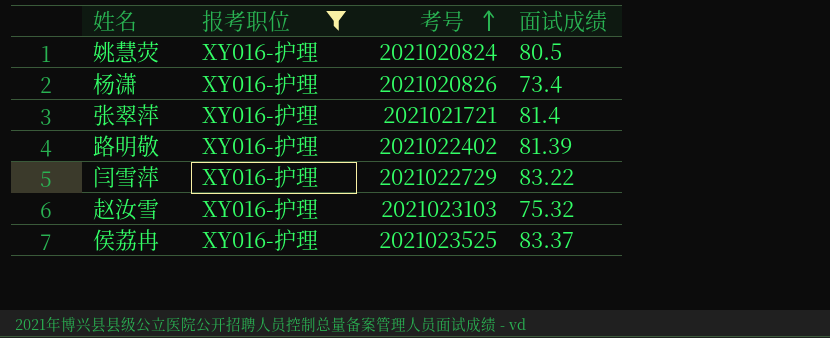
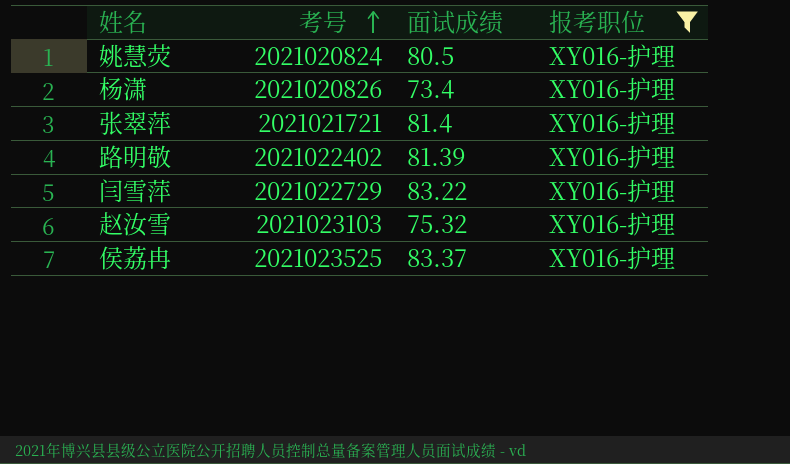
column 报考职位 | position: 2 -> 4

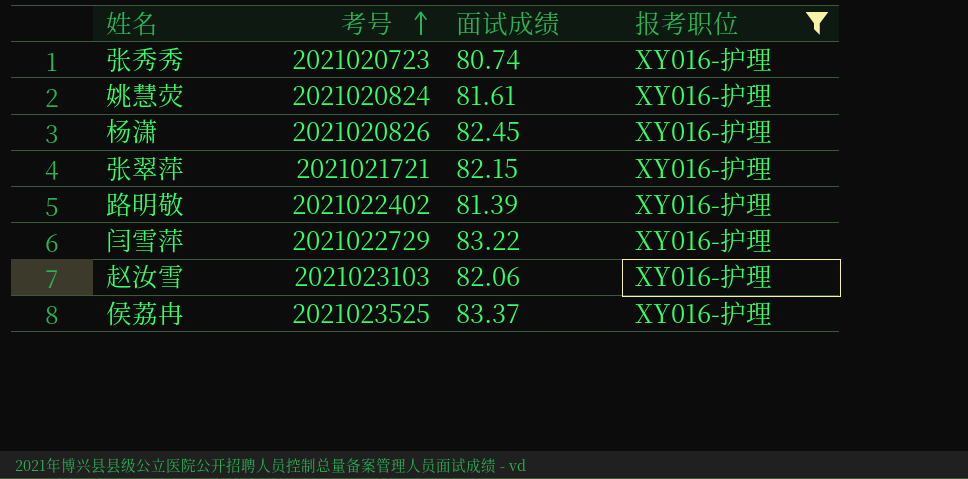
row 张秀秀: none -> 2021020723 | 80.74 | XY016-护理
姚慧荧 | 面试成绩: 80.5 -> 81.61
杨潇 | 面试成绩: 73.4 -> 82.45
张翠萍 | 面试成绩: 81.4 -> 82.15
赵汝雪 | 面试成绩: 75.32 -> 82.06

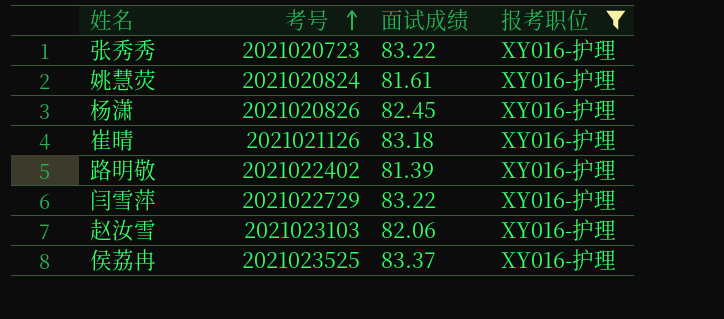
row 张翠萍: 2021021721 | 82.15 | XY016-护理 -> none
张秀秀 | 面试成绩: 80.74 -> 83.22
row 崔晴: none -> 2021021126 | 83.18 | XY016-护理

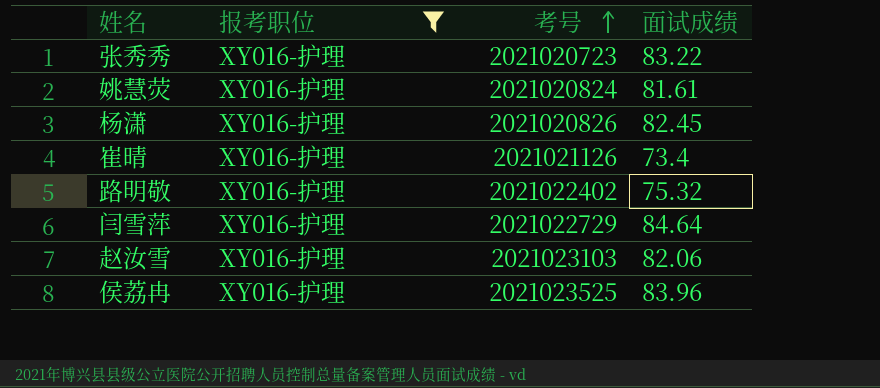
column 报考职位 | position: 4 -> 2
崔晴 | 面试成绩: 83.18 -> 73.4
路明敬 | 面试成绩: 81.39 -> 75.32
闫雪萍 | 面试成绩: 83.22 -> 84.64
侯荔冉 | 面试成绩: 83.37 -> 83.96

